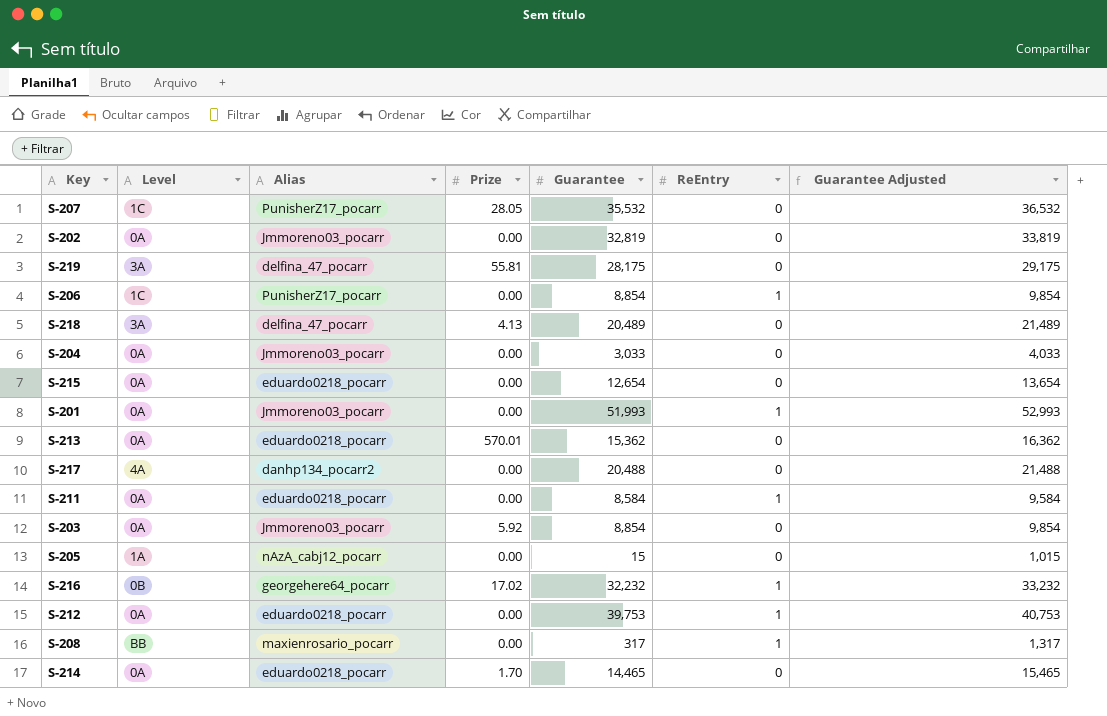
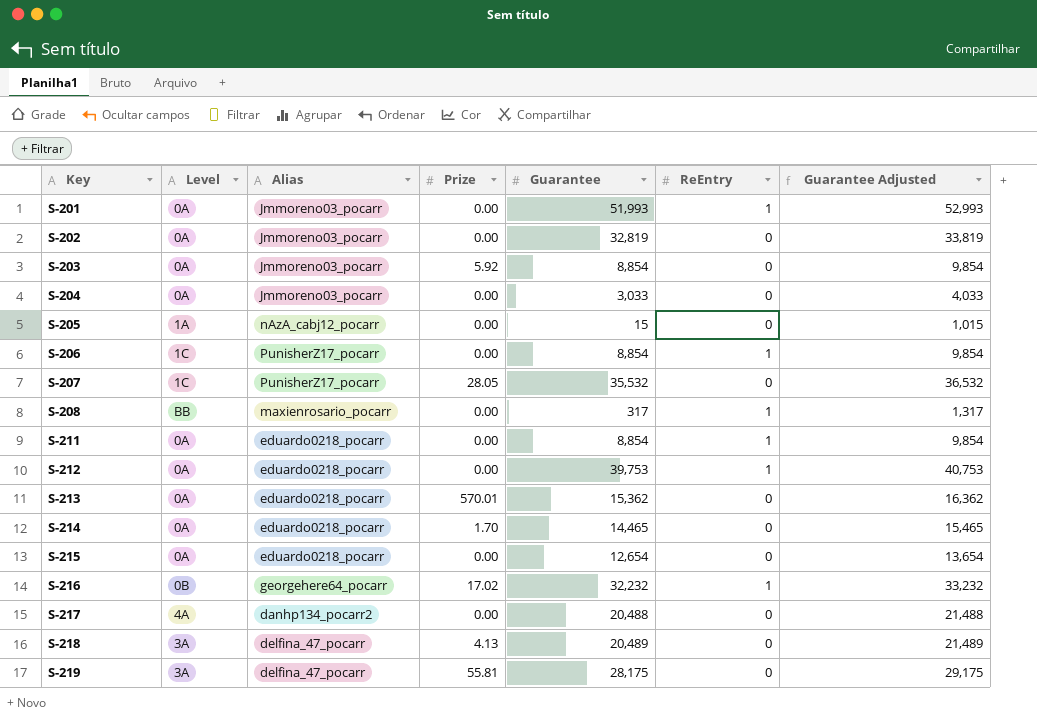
row order: none -> Key ascending
S-211 | Guarantee: 8,584 -> 8,854
S-211 | Guarantee Adjusted: 9,584 -> 9,854

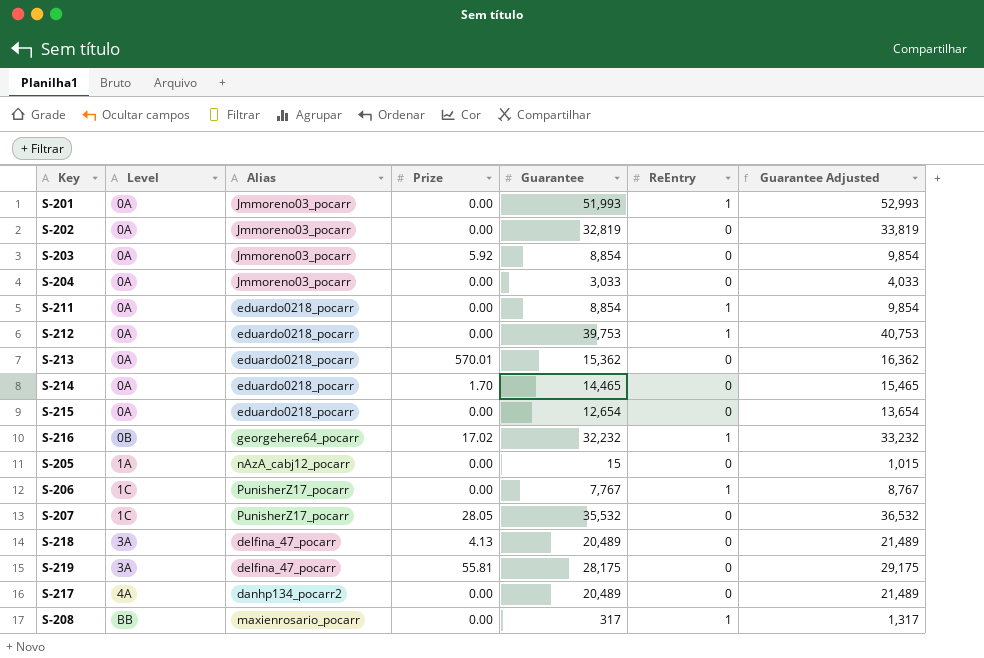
row order: Key ascending -> Level ascending
S-206 | Guarantee: 8,854 -> 7,767
S-206 | Guarantee Adjusted: 9,854 -> 8,767
S-217 | Guarantee: 20,488 -> 20,489
S-217 | Guarantee Adjusted: 21,488 -> 21,489

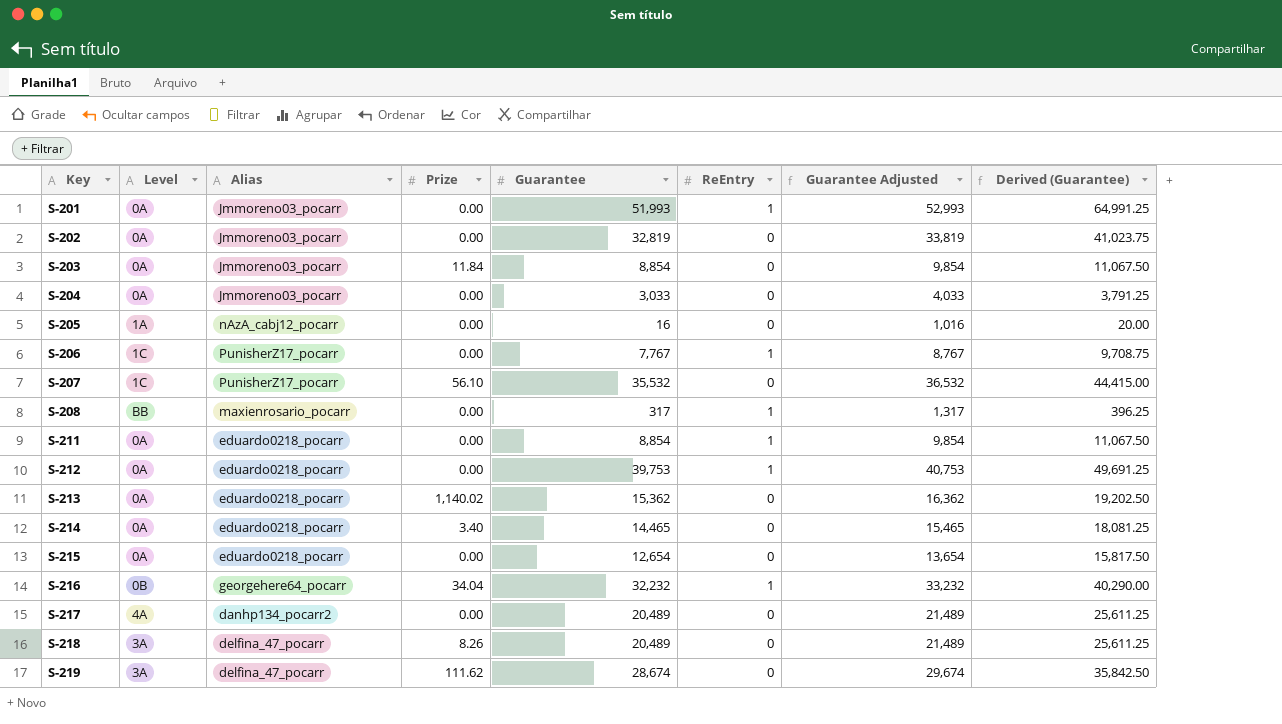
row order: Level ascending -> Key ascending
column Derived (Guarantee) | formula: none -> [Guarantee] * 1.25
S-203 | Prize: 5.92 -> 11.84
S-205 | Guarantee: 15 -> 16
S-205 | Guarantee Adjusted: 1,015 -> 1,016
S-207 | Prize: 28.05 -> 56.10
S-213 | Prize: 570.01 -> 1,140.02
S-214 | Prize: 1.70 -> 3.40
S-216 | Prize: 17.02 -> 34.04
S-218 | Prize: 4.13 -> 8.26
S-219 | Prize: 55.81 -> 111.62
S-219 | Guarantee: 28,175 -> 28,674
S-219 | Guarantee Adjusted: 29,175 -> 29,674

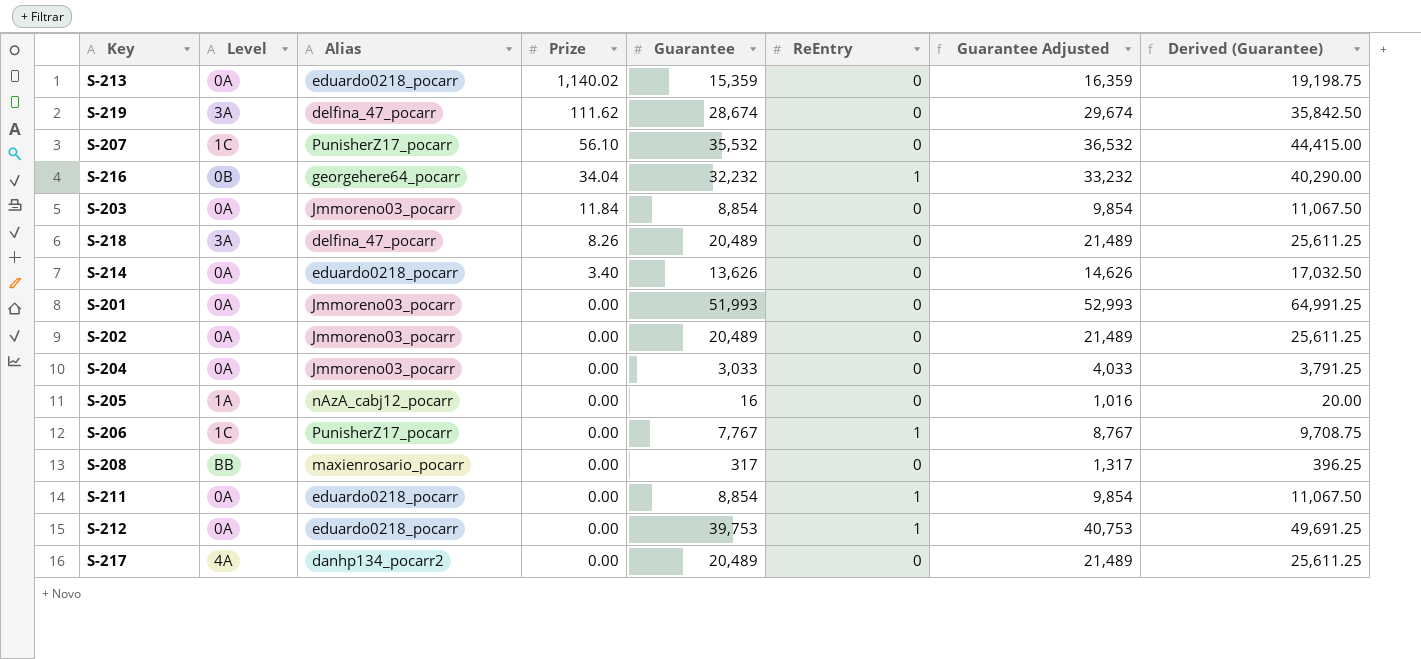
row order: Key ascending -> Prize descending
row S-215: 0A | eduardo0218_pocarr | 0.00 | 12,654 | 0 | 13,654 | 15,817.50 -> none
S-213 | Guarantee: 15,362 -> 15,359
S-213 | Guarantee Adjusted: 16,362 -> 16,359
S-213 | Derived (Guarantee): 19,202.50 -> 19,198.75
S-214 | Guarantee: 14,465 -> 13,626
S-214 | Guarantee Adjusted: 15,465 -> 14,626
S-214 | Derived (Guarantee): 18,081.25 -> 17,032.50
S-201 | ReEntry: 1 -> 0
S-202 | Guarantee: 32,819 -> 20,489
S-202 | Guarantee Adjusted: 33,819 -> 21,489
S-202 | Derived (Guarantee): 41,023.75 -> 25,611.25
S-208 | ReEntry: 1 -> 0

